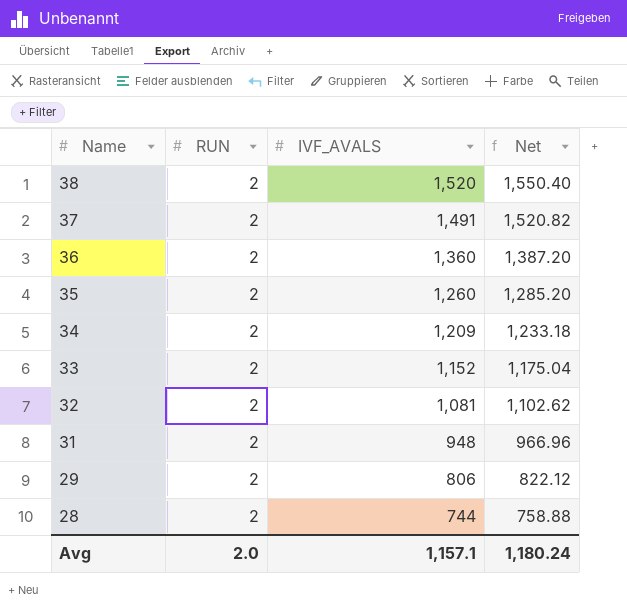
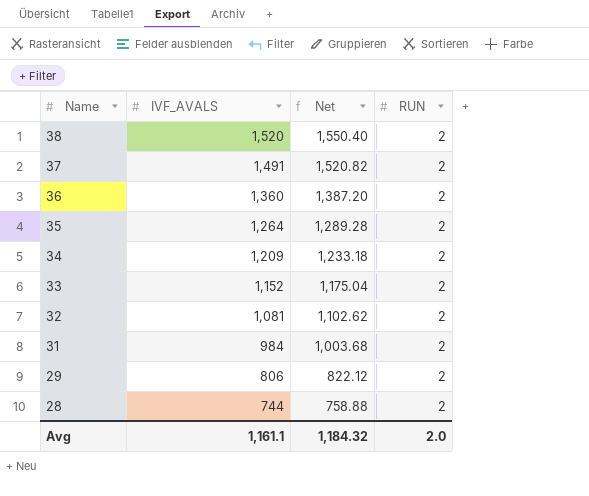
column RUN | position: 2 -> 4
35 | IVF_AVALS: 1,260 -> 1,264
35 | Net: 1,285.20 -> 1,289.28
31 | IVF_AVALS: 948 -> 984
31 | Net: 966.96 -> 1,003.68
Avg | IVF_AVALS: 1,157.1 -> 1,161.1
Avg | Net: 1,180.24 -> 1,184.32

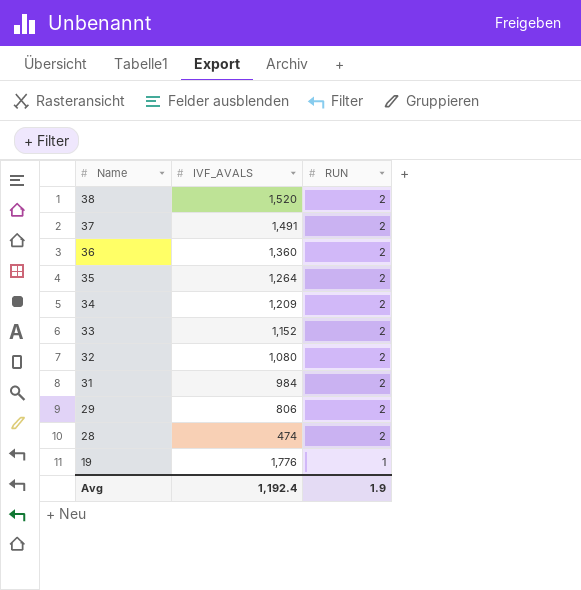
column Net | formula: [IVF_AVALS] * 1.02 -> none
32 | IVF_AVALS: 1,081 -> 1,080
28 | IVF_AVALS: 744 -> 474
row 19: none -> 1,776 | 1
Avg | IVF_AVALS: 1,161.1 -> 1,192.4
Avg | RUN: 2.0 -> 1.9

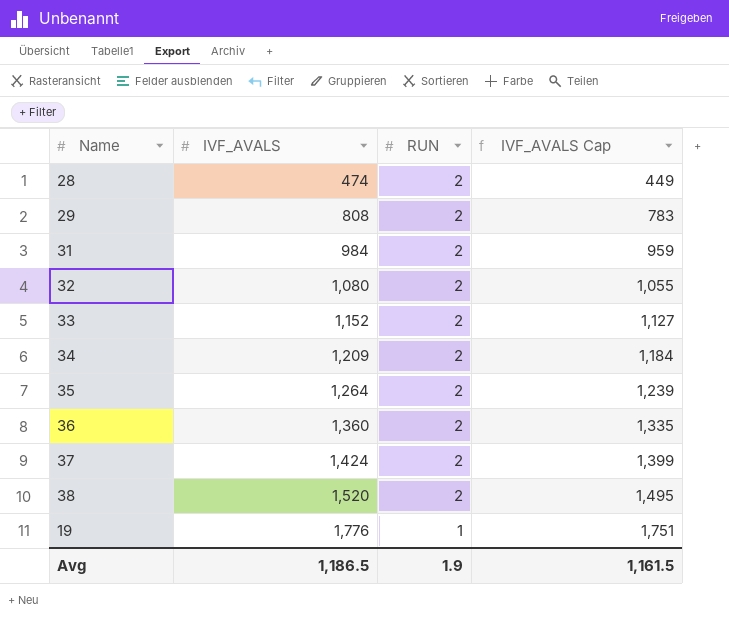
row order: Name descending -> IVF_AVALS ascending
column IVF_AVALS Cap | formula: none -> [IVF_AVALS] - 25
29 | IVF_AVALS: 806 -> 808
37 | IVF_AVALS: 1,491 -> 1,424
Avg | IVF_AVALS: 1,192.4 -> 1,186.5

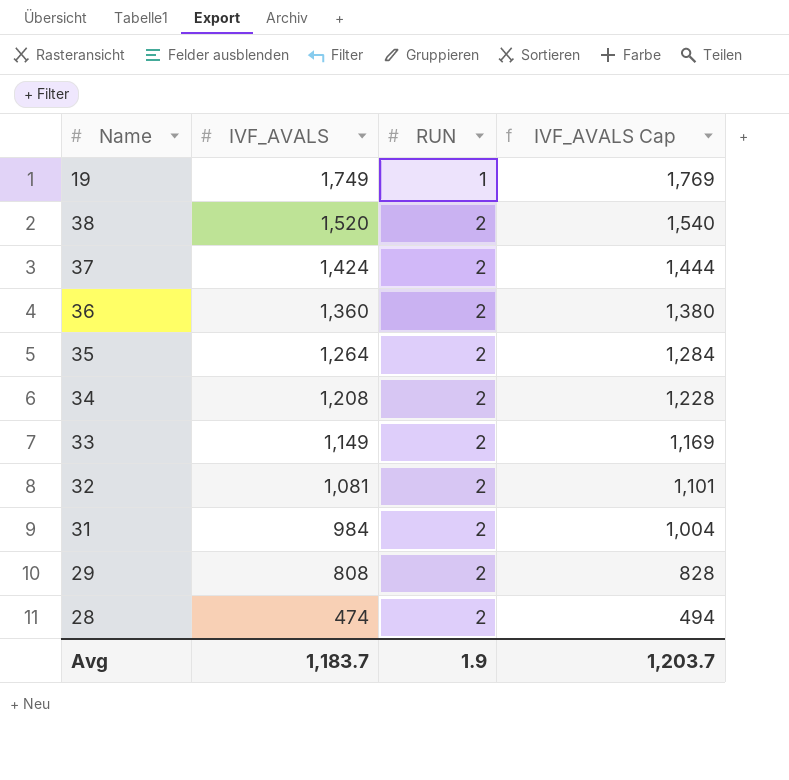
row order: IVF_AVALS ascending -> IVF_AVALS descending
column IVF_AVALS Cap | formula: [IVF_AVALS] - 25 -> [IVF_AVALS] + 20
19 | IVF_AVALS: 1,776 -> 1,749
34 | IVF_AVALS: 1,209 -> 1,208
33 | IVF_AVALS: 1,152 -> 1,149
32 | IVF_AVALS: 1,080 -> 1,081
Avg | IVF_AVALS: 1,186.5 -> 1,183.7
Avg | IVF_AVALS Cap: 1,161.5 -> 1,203.7

